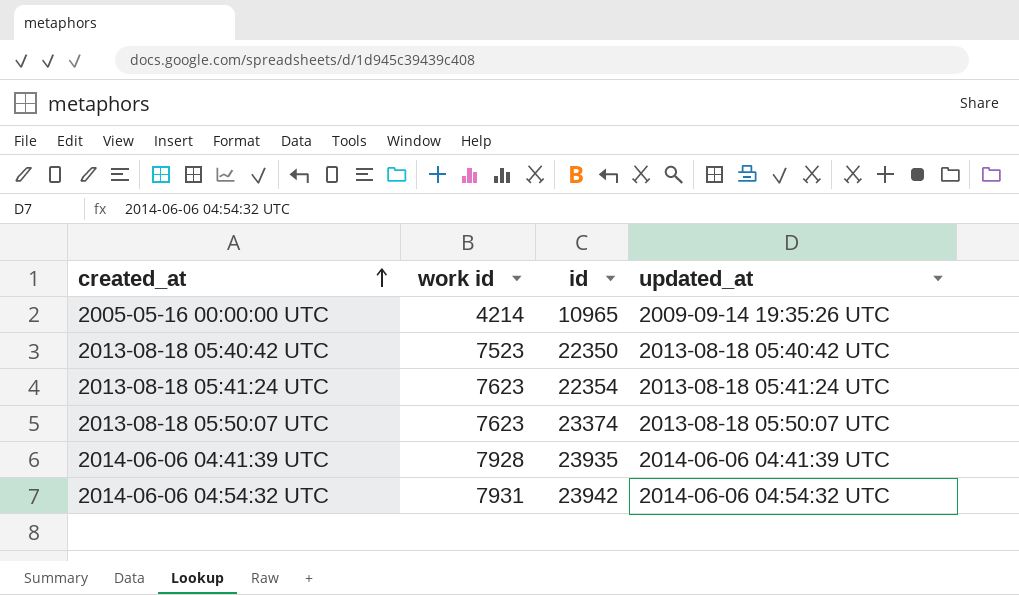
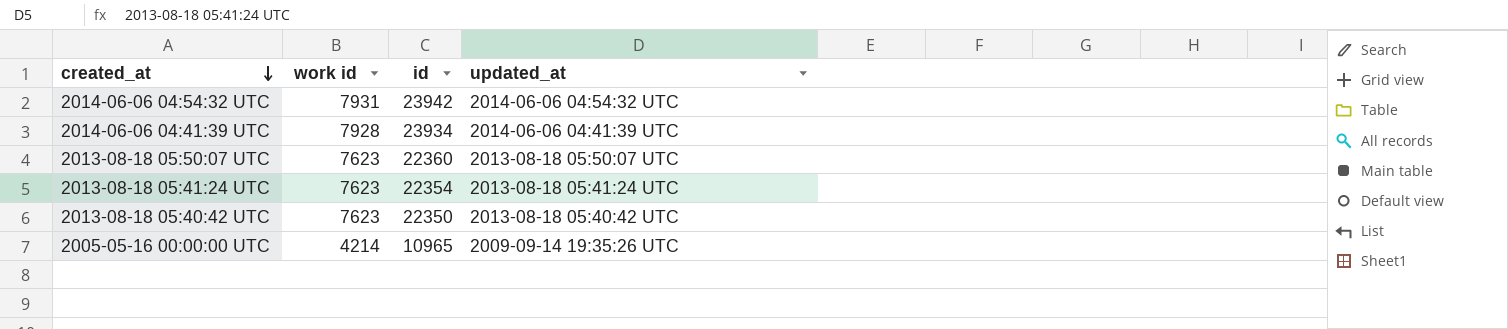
row order: created_at ascending -> created_at descending
2014-06-06 04:41:39 UTC | id: 23935 -> 23934
2013-08-18 05:50:07 UTC | id: 23374 -> 22360
2013-08-18 05:40:42 UTC | work id: 7523 -> 7623

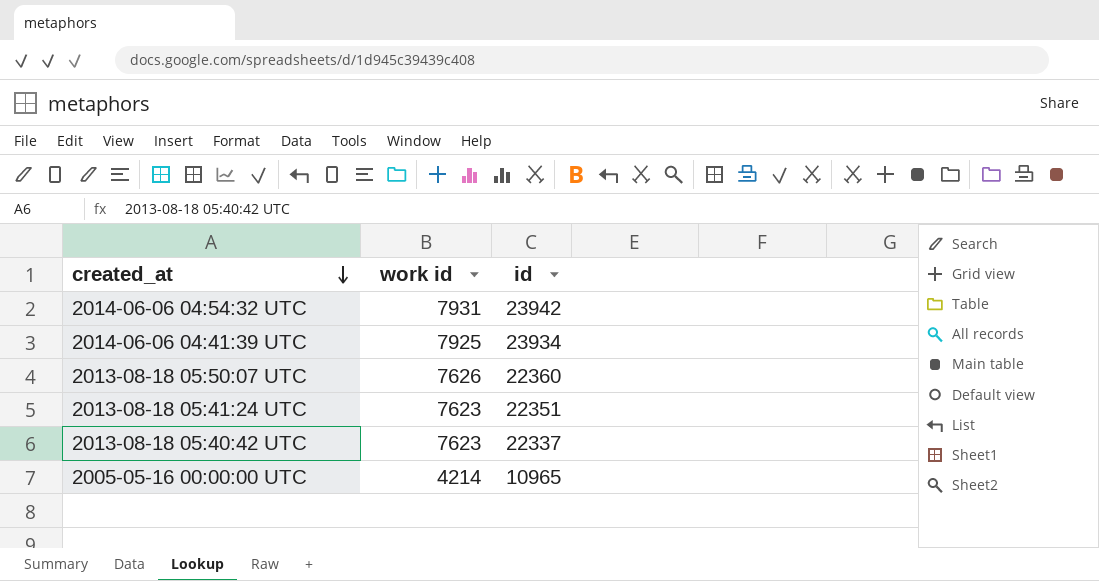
column updated_at | position: 4 -> none
2014-06-06 04:41:39 UTC | work id: 7928 -> 7925
2013-08-18 05:50:07 UTC | work id: 7623 -> 7626
2013-08-18 05:41:24 UTC | id: 22354 -> 22351
2013-08-18 05:40:42 UTC | id: 22350 -> 22337

